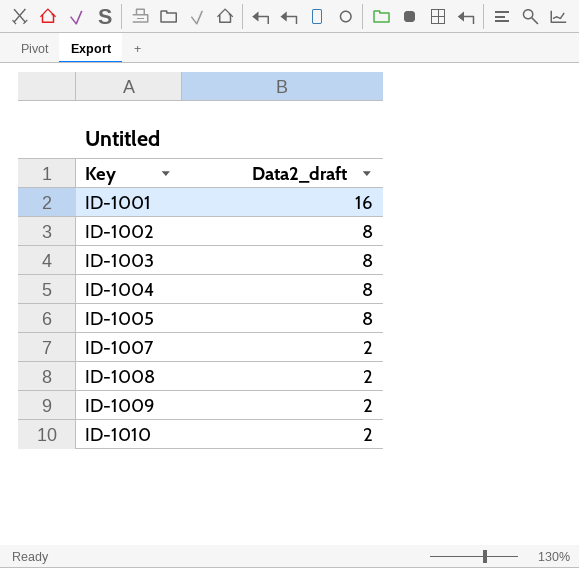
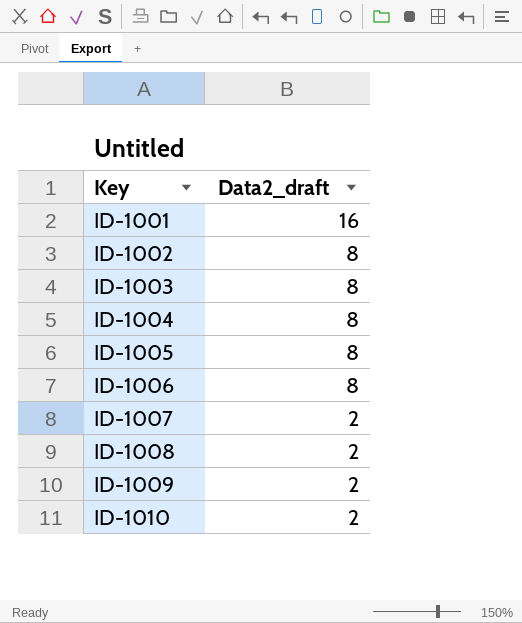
row ID-1006: none -> 8

